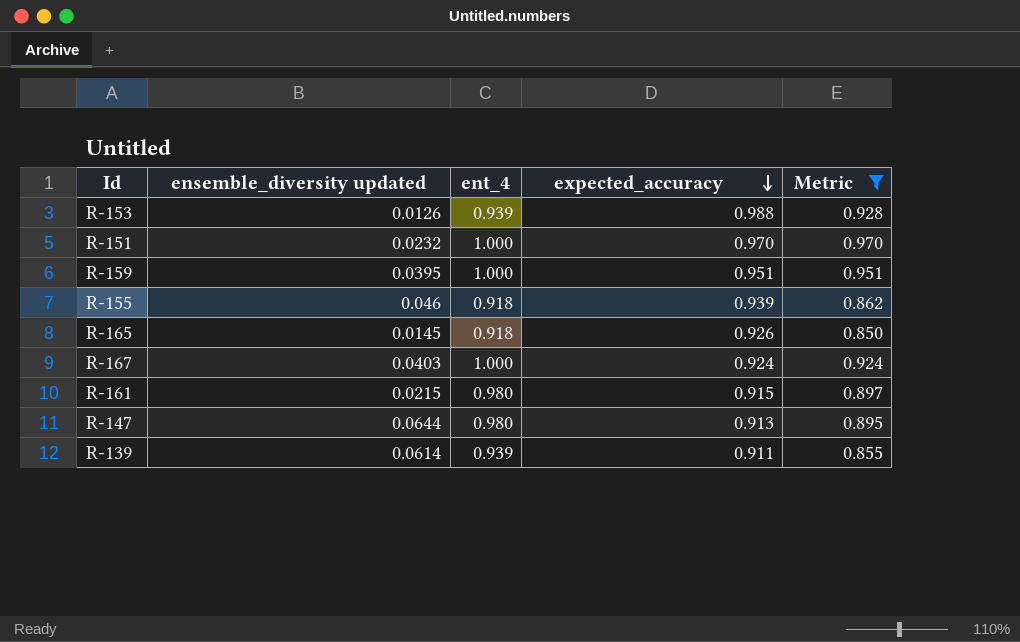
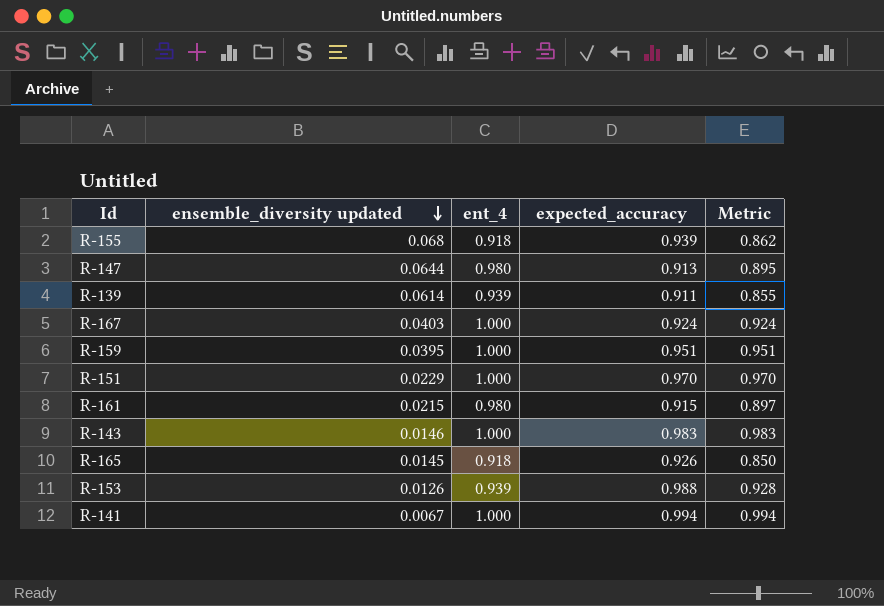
filter: Metric <= 0.970 -> none
row order: expected_accuracy descending -> ensemble_diversity updated descending
R-155 | ensemble_diversity updated: 0.046 -> 0.068
R-151 | ensemble_diversity updated: 0.0232 -> 0.0229

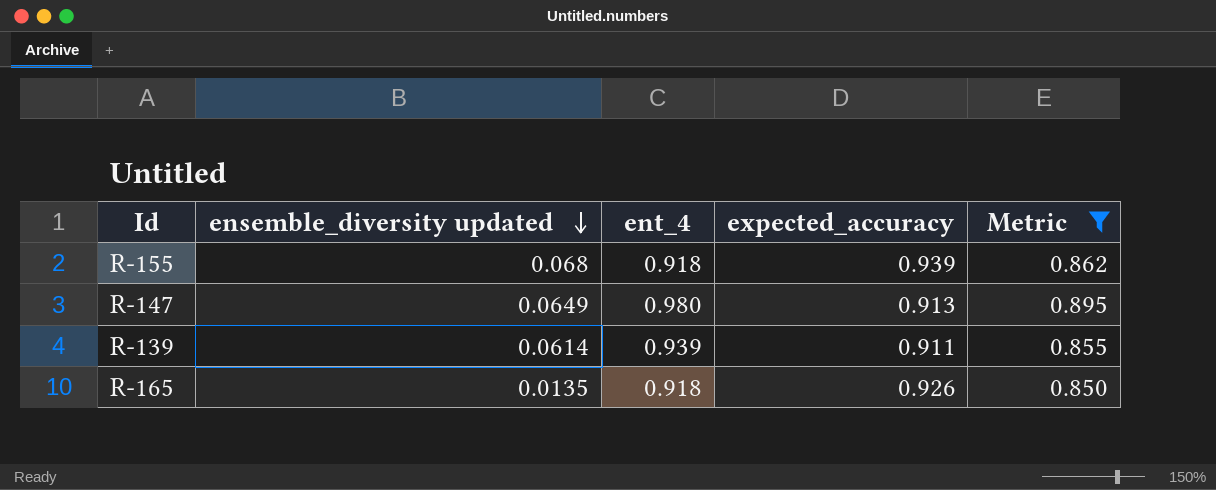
filter: none -> Metric <= 0.895
R-147 | ensemble_diversity updated: 0.0644 -> 0.0649
R-165 | ensemble_diversity updated: 0.0145 -> 0.0135

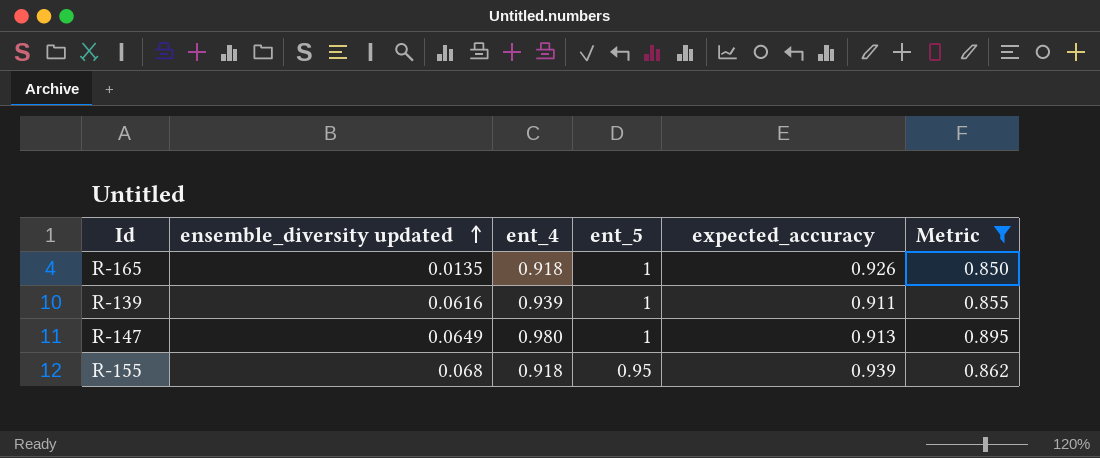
row order: ensemble_diversity updated descending -> ensemble_diversity updated ascending
column ent_5 | position: none -> 4
R-139 | ensemble_diversity updated: 0.0614 -> 0.0616

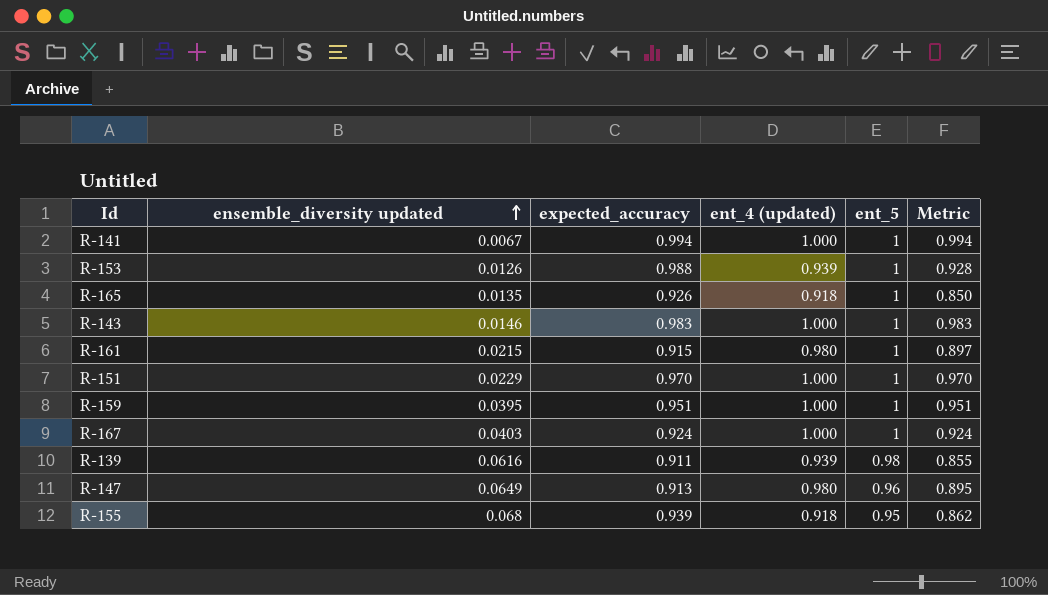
filter: Metric <= 0.895 -> none
column expected_accuracy | position: 5 -> 3
column name: ent_4 -> ent_4 (updated)
R-139 | ent_5: 1 -> 0.98
R-147 | ent_5: 1 -> 0.96

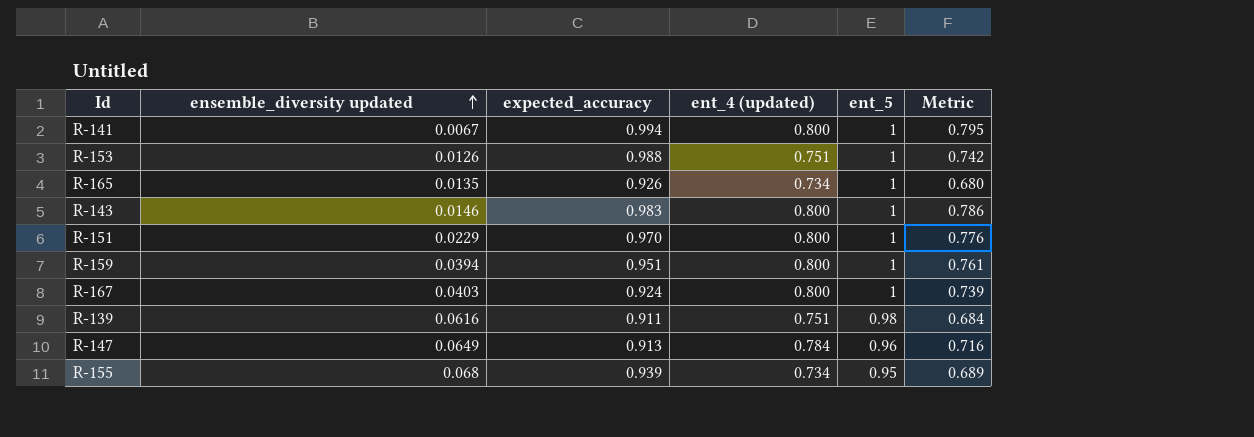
row R-161: 0.0215 | 0.915 | 0.980 | 1 | 0.897 -> none
R-141 | ent_4 (updated): 1.000 -> 0.800
R-141 | Metric: 0.994 -> 0.795
R-153 | ent_4 (updated): 0.939 -> 0.751
R-153 | Metric: 0.928 -> 0.742
R-165 | ent_4 (updated): 0.918 -> 0.734
R-165 | Metric: 0.850 -> 0.680
R-143 | ent_4 (updated): 1.000 -> 0.800
R-143 | Metric: 0.983 -> 0.786
R-151 | ent_4 (updated): 1.000 -> 0.800
R-151 | Metric: 0.970 -> 0.776
R-159 | ensemble_diversity updated: 0.0395 -> 0.0394
R-159 | ent_4 (updated): 1.000 -> 0.800
R-159 | Metric: 0.951 -> 0.761
R-167 | ent_4 (updated): 1.000 -> 0.800
R-167 | Metric: 0.924 -> 0.739
R-139 | ent_4 (updated): 0.939 -> 0.751
R-139 | Metric: 0.855 -> 0.684
R-147 | ent_4 (updated): 0.980 -> 0.784
R-147 | Metric: 0.895 -> 0.716
R-155 | ent_4 (updated): 0.918 -> 0.734
R-155 | Metric: 0.862 -> 0.689

